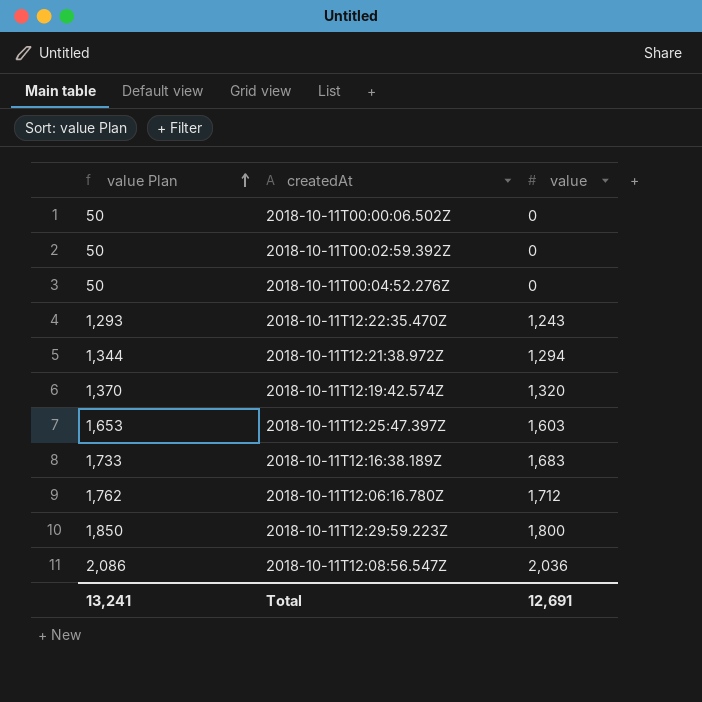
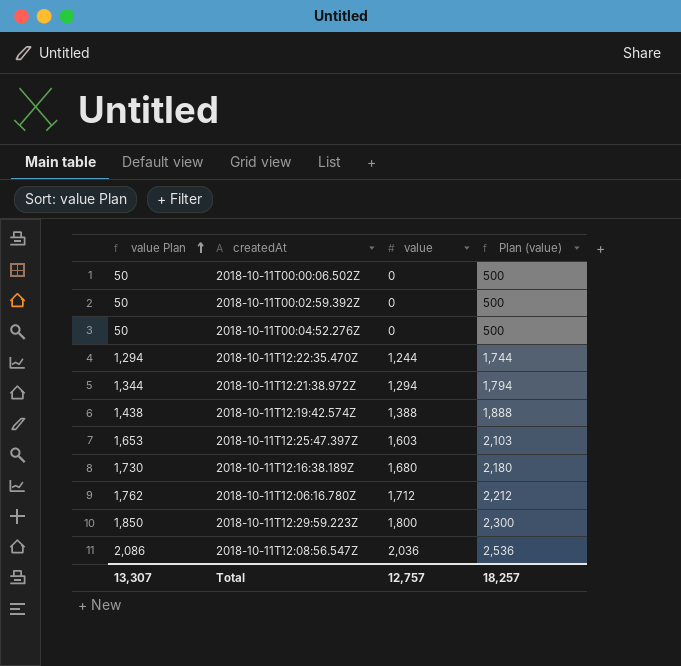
column Plan (value) | formula: none -> [value] + 500
2018-10-11T12:22:35.470Z | value Plan: 1,293 -> 1,294
2018-10-11T12:22:35.470Z | value: 1,243 -> 1,244
2018-10-11T12:19:42.574Z | value Plan: 1,370 -> 1,438
2018-10-11T12:19:42.574Z | value: 1,320 -> 1,388
2018-10-11T12:16:38.189Z | value Plan: 1,733 -> 1,730
2018-10-11T12:16:38.189Z | value: 1,683 -> 1,680
Total | value Plan: 13,241 -> 13,307
Total | value: 12,691 -> 12,757

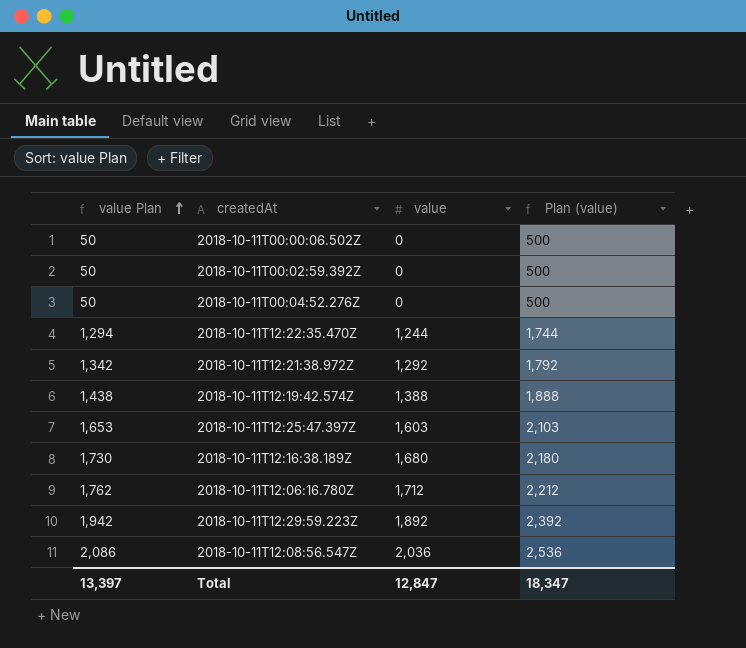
2018-10-11T12:21:38.972Z | value Plan: 1,344 -> 1,342
2018-10-11T12:21:38.972Z | value: 1,294 -> 1,292
2018-10-11T12:21:38.972Z | Plan (value): 1,794 -> 1,792
2018-10-11T12:29:59.223Z | value Plan: 1,850 -> 1,942
2018-10-11T12:29:59.223Z | value: 1,800 -> 1,892
2018-10-11T12:29:59.223Z | Plan (value): 2,300 -> 2,392
Total | value Plan: 13,307 -> 13,397
Total | value: 12,757 -> 12,847
Total | Plan (value): 18,257 -> 18,347

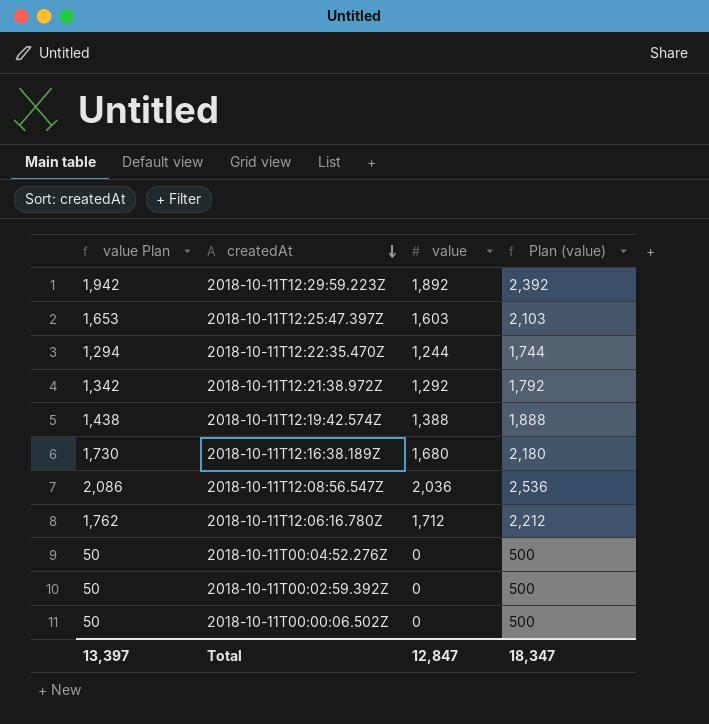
row order: value Plan ascending -> createdAt descending

